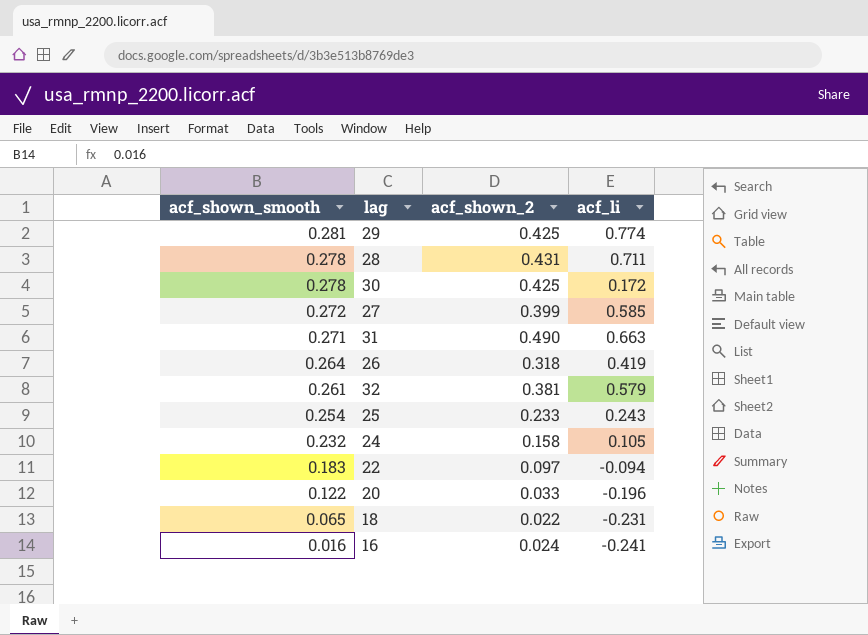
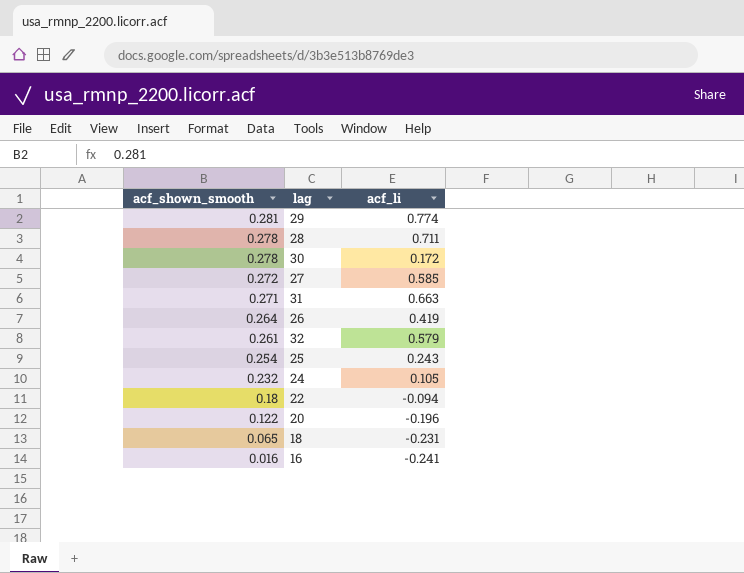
column acf_shown_2 | position: 3 -> none
22 | acf_shown_smooth: 0.183 -> 0.18

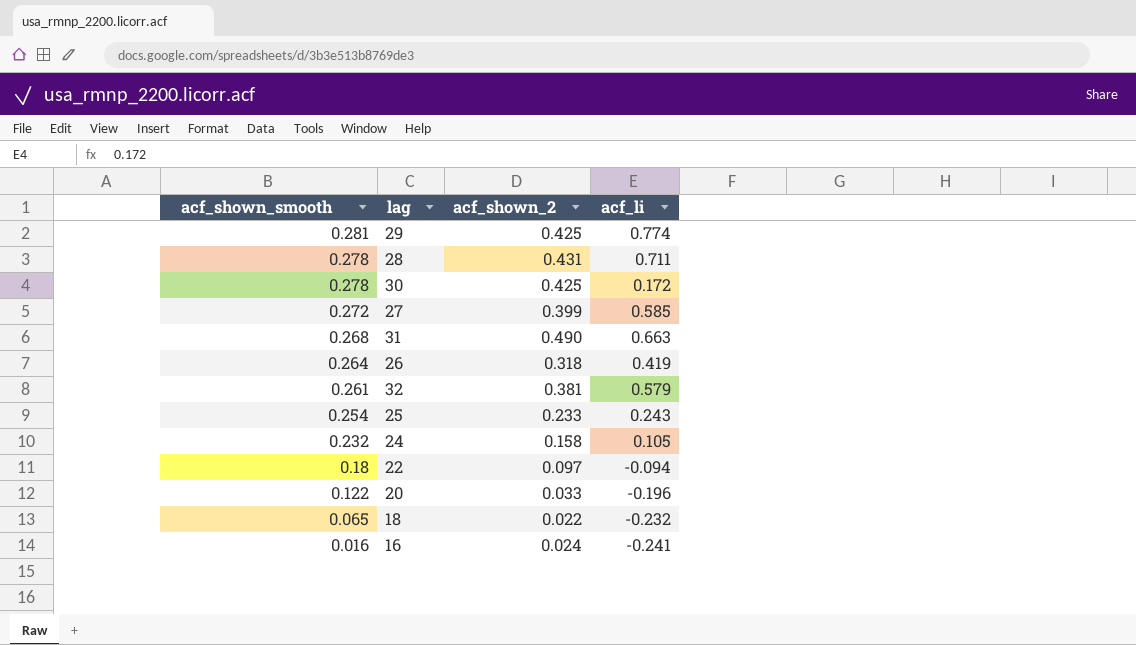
column acf_shown_2 | position: none -> 3
31 | acf_shown_smooth: 0.271 -> 0.268
18 | acf_li: -0.231 -> -0.232

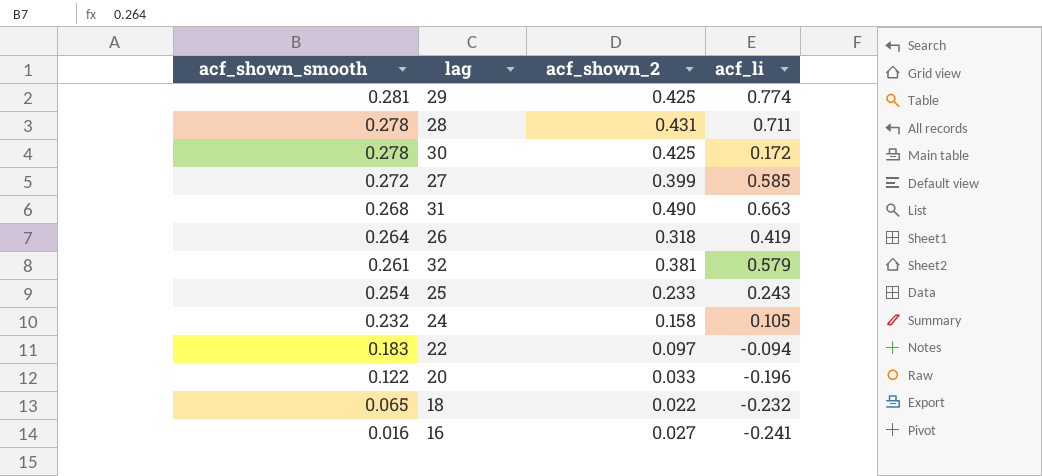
22 | acf_shown_smooth: 0.18 -> 0.183
16 | acf_shown_2: 0.024 -> 0.027

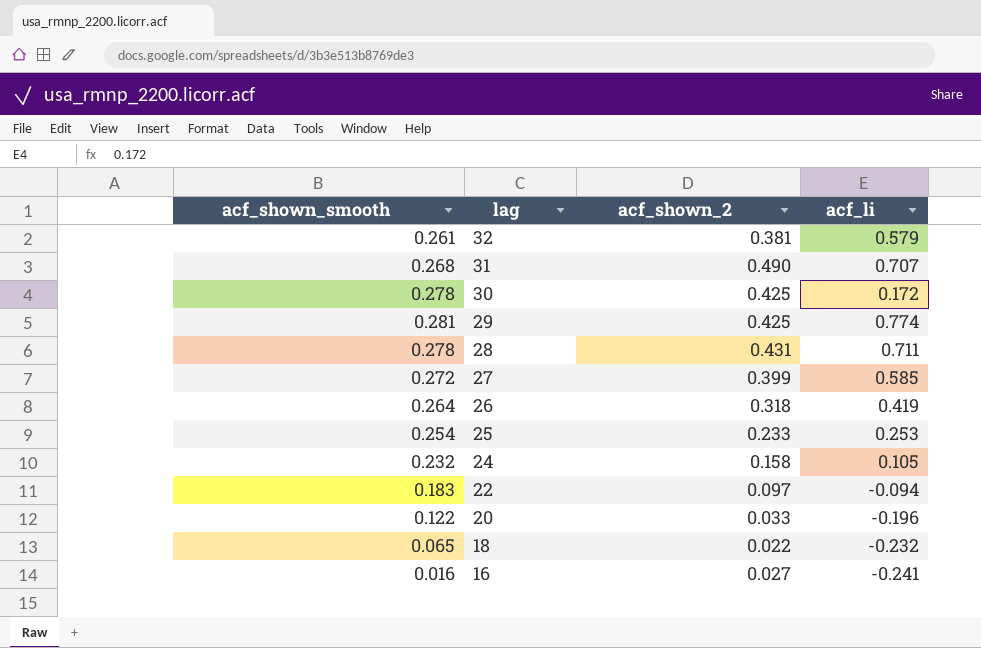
row order: acf_shown_smooth descending -> lag descending
31 | acf_li: 0.663 -> 0.707
25 | acf_li: 0.243 -> 0.253

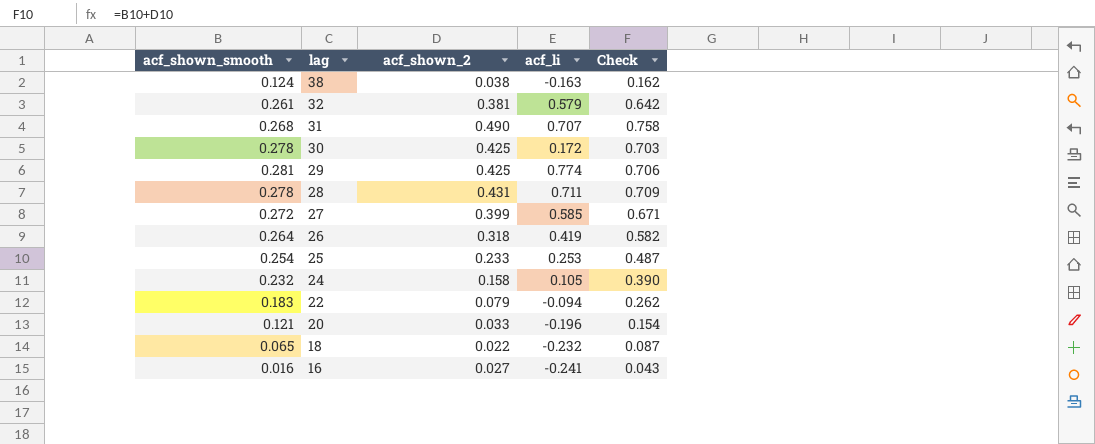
column Check | formula: none -> [acf_shown_smooth] + [acf_shown_2]
row 38: none -> 0.124 | 0.038 | -0.163 | 0.162
22 | acf_shown_2: 0.097 -> 0.079
20 | acf_shown_smooth: 0.122 -> 0.121

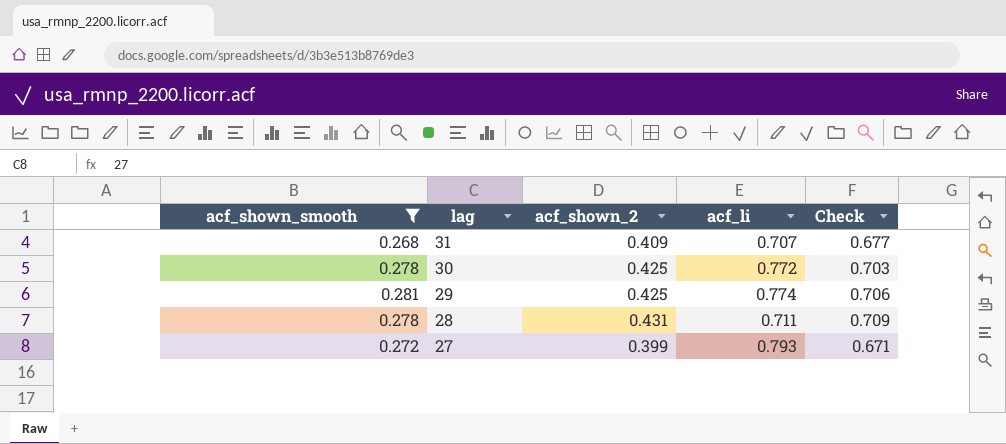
filter: none -> acf_shown_smooth >= 0.268
31 | acf_shown_2: 0.490 -> 0.409
31 | Check: 0.758 -> 0.677
30 | acf_li: 0.172 -> 0.772
27 | acf_li: 0.585 -> 0.793

